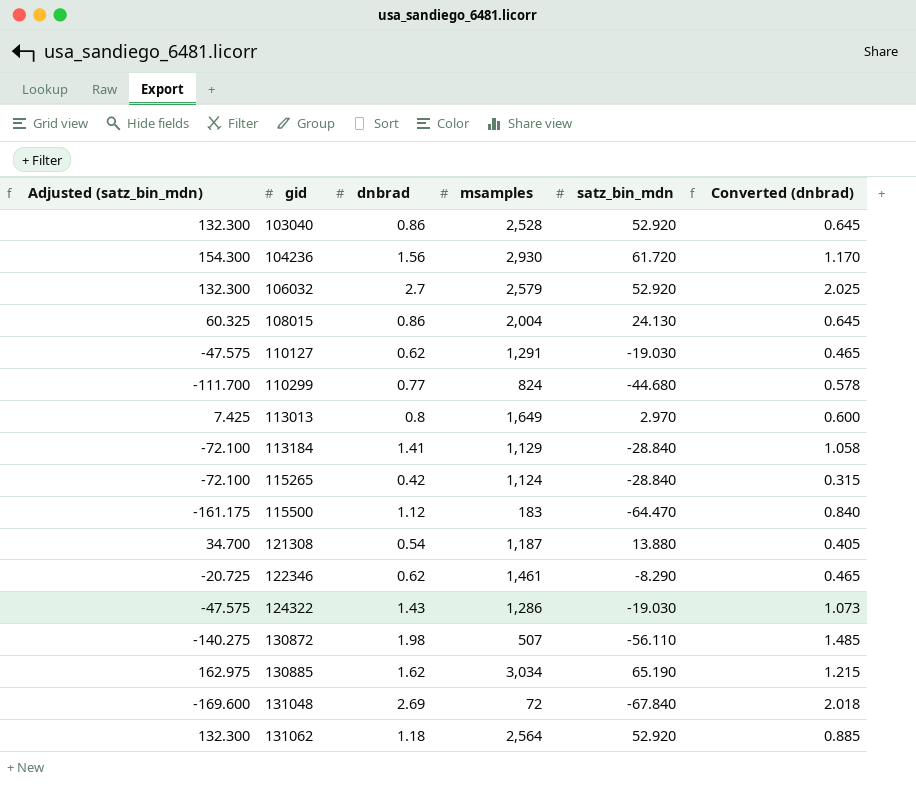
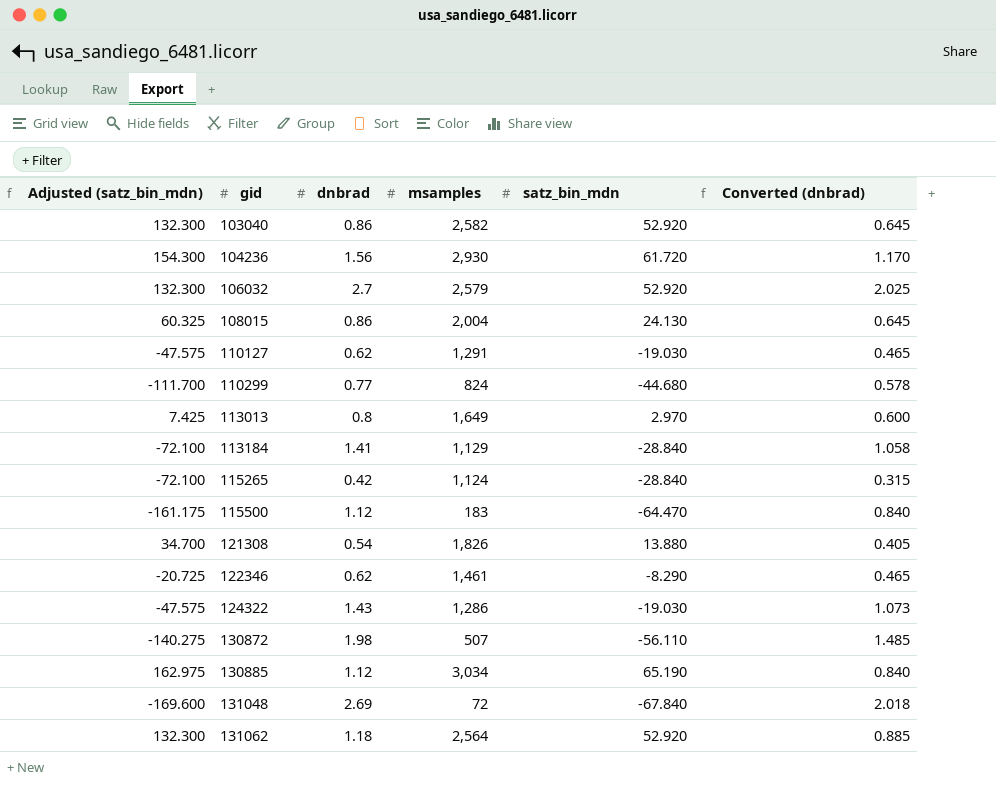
103040 | msamples: 2,528 -> 2,582
121308 | msamples: 1,187 -> 1,826
130885 | dnbrad: 1.62 -> 1.12
130885 | Converted (dnbrad): 1.215 -> 0.840

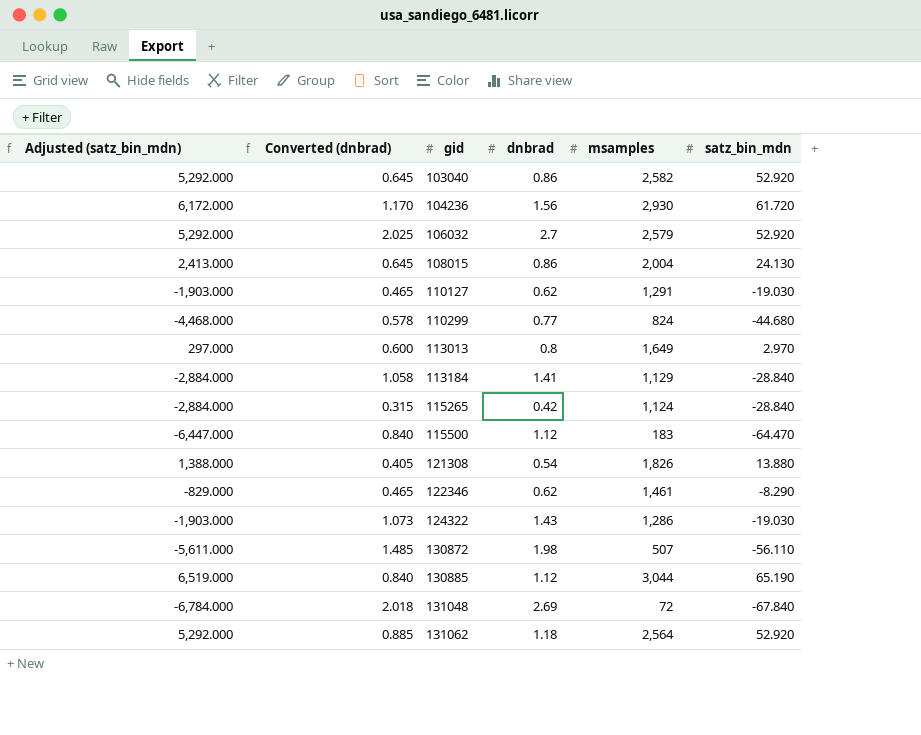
column Adjusted (satz_bin_mdn) | formula: [satz_bin_mdn] * 2.5 -> [satz_bin_mdn] * 100
column Converted (dnbrad) | position: 6 -> 2
130885 | msamples: 3,034 -> 3,044

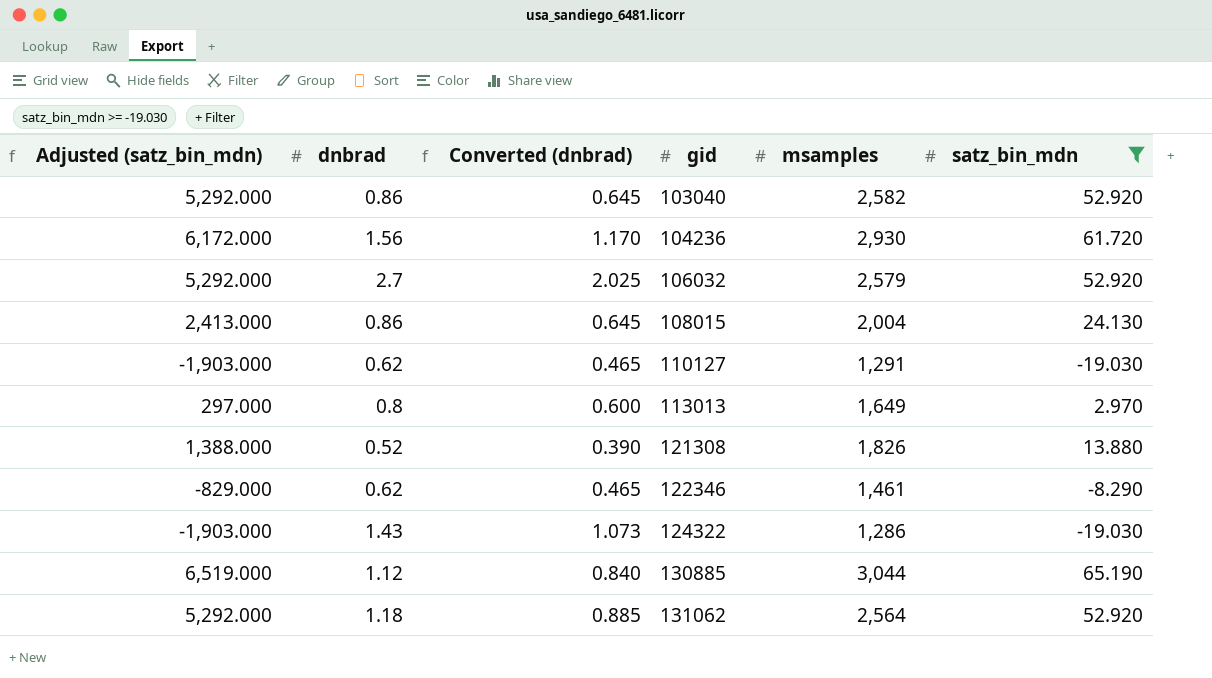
filter: none -> satz_bin_mdn >= -19.030
column dnbrad | position: 4 -> 2
121308 | dnbrad: 0.54 -> 0.52
121308 | Converted (dnbrad): 0.405 -> 0.390

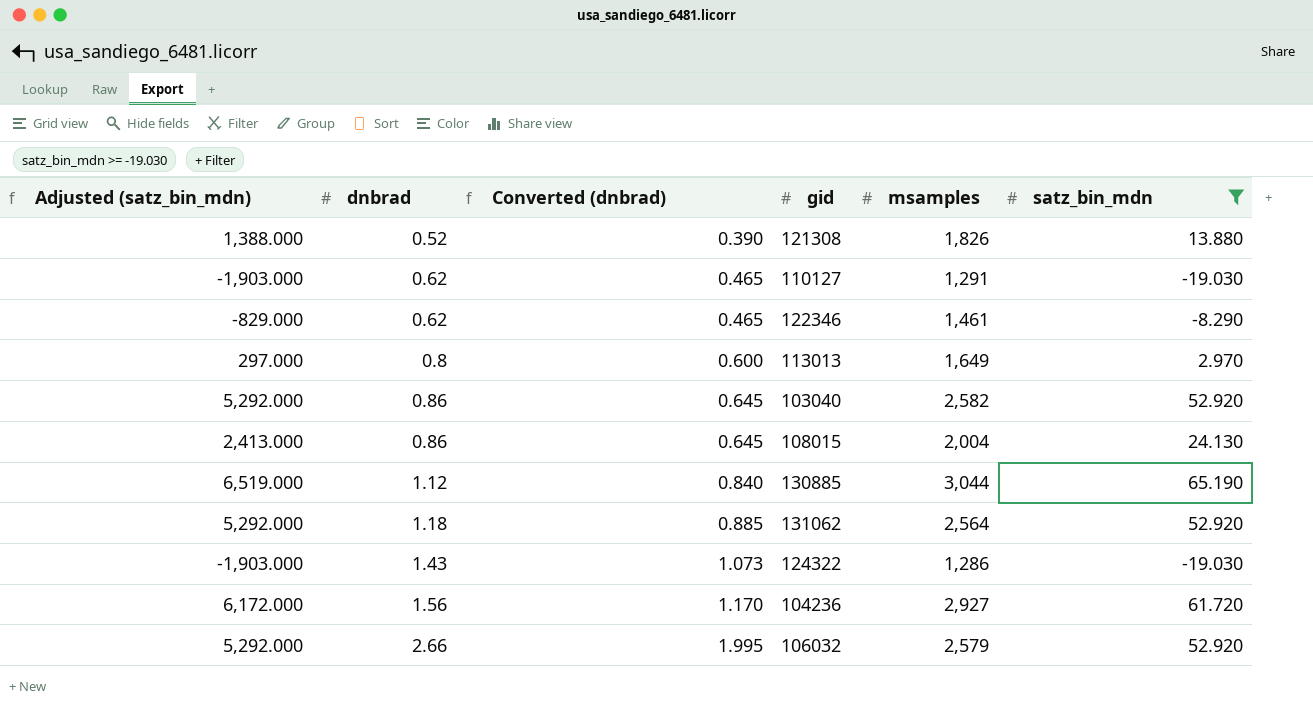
row order: gid ascending -> dnbrad ascending
104236 | msamples: 2,930 -> 2,927
106032 | dnbrad: 2.7 -> 2.66
106032 | Converted (dnbrad): 2.025 -> 1.995

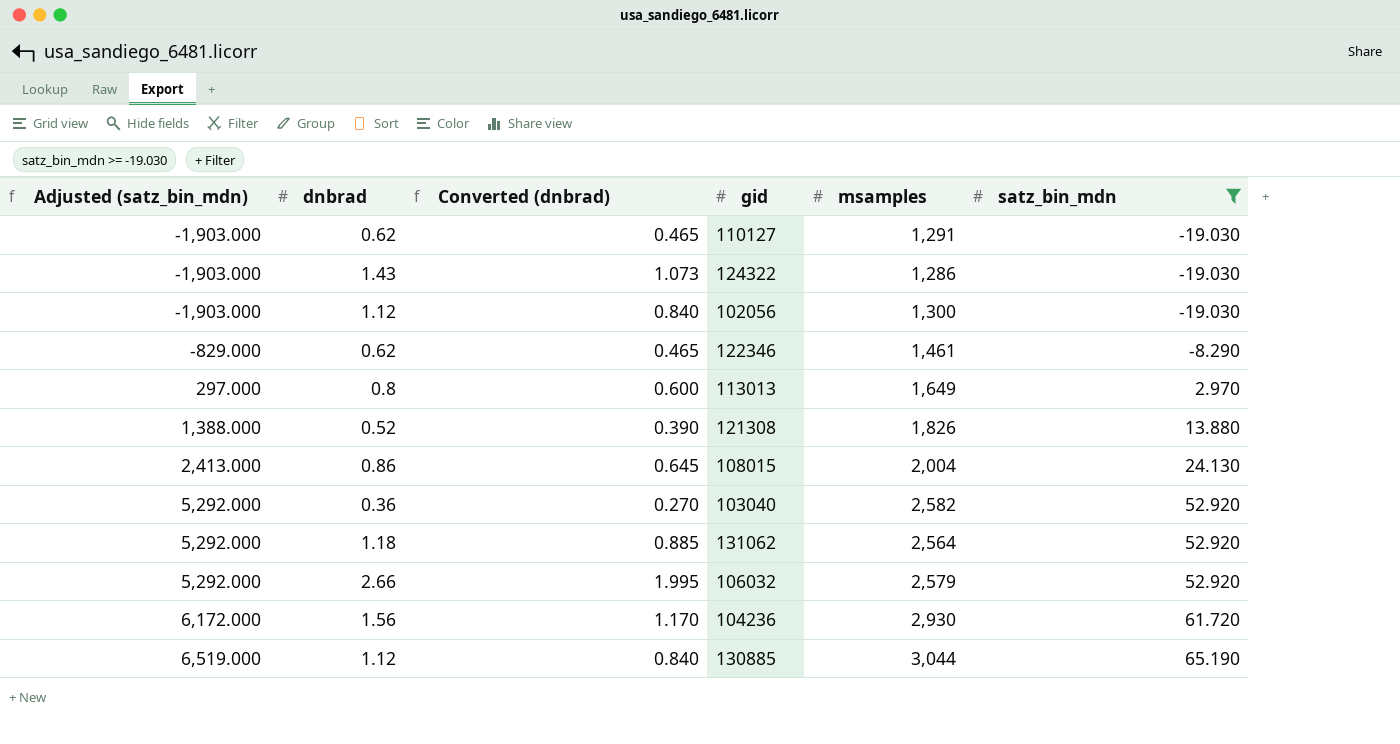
row order: dnbrad ascending -> Adjusted (satz_bin_mdn) ascending
row 102056: none -> -1,903.000 | 1.12 | 0.840 | 1,300 | -19.030
103040 | dnbrad: 0.86 -> 0.36
103040 | Converted (dnbrad): 0.645 -> 0.270
104236 | msamples: 2,927 -> 2,930

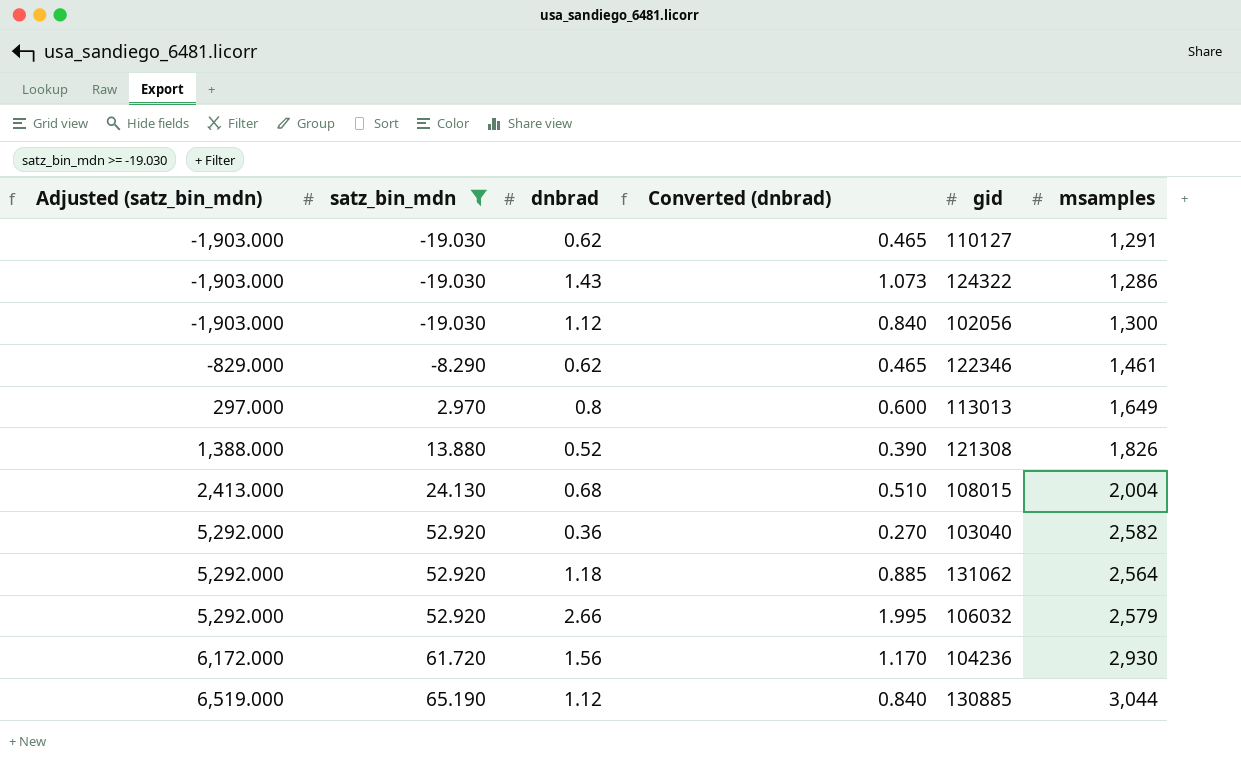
column satz_bin_mdn | position: 6 -> 2
108015 | dnbrad: 0.86 -> 0.68
108015 | Converted (dnbrad): 0.645 -> 0.510

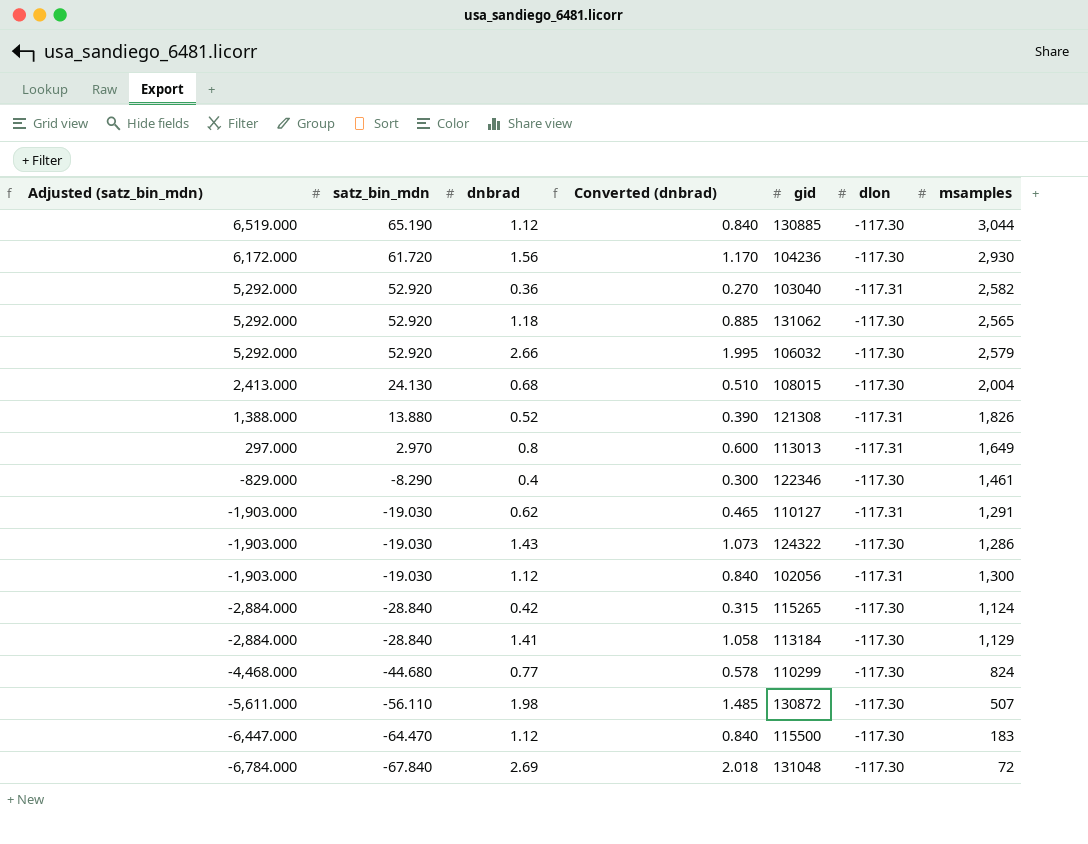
filter: satz_bin_mdn >= -19.030 -> none
row order: Adjusted (satz_bin_mdn) ascending -> Adjusted (satz_bin_mdn) descending
column dlon | position: none -> 6
131062 | msamples: 2,564 -> 2,565
122346 | dnbrad: 0.62 -> 0.4
122346 | Converted (dnbrad): 0.465 -> 0.300

